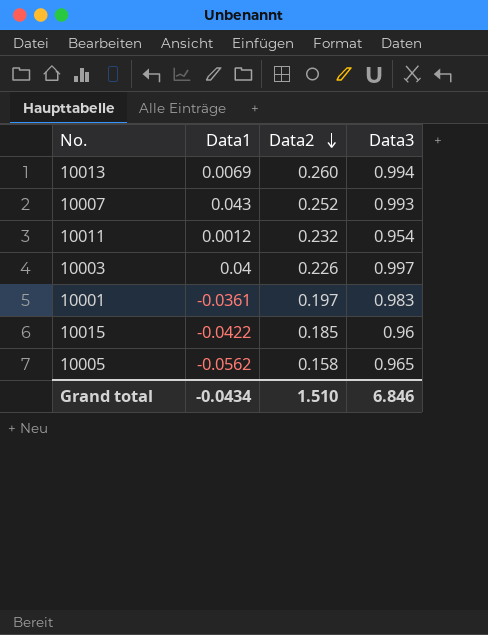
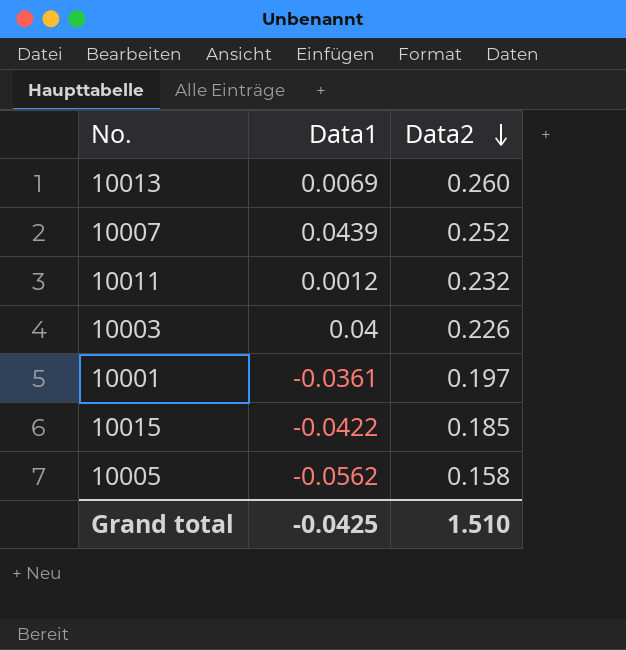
column Data3 | position: 4 -> none
10007 | Data1: 0.043 -> 0.0439
Grand total | Data1: -0.0434 -> -0.0425

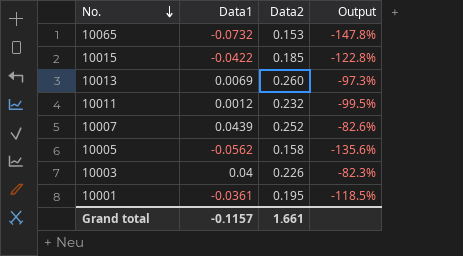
row order: Data2 descending -> No. descending
column Output | formula: none -> ([Data1] - [Data2]) / [Data2]
row 10065: none -> -0.0732 | 0.153 | -147.8%
10001 | Data2: 0.197 -> 0.195
Grand total | Data1: -0.0425 -> -0.1157
Grand total | Data2: 1.510 -> 1.661

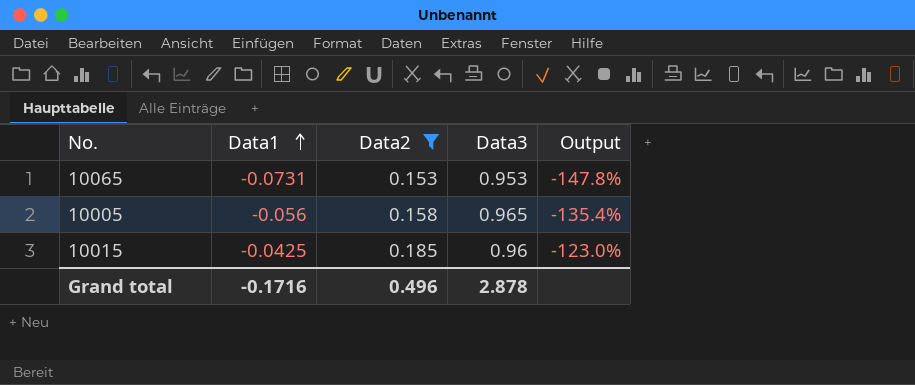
filter: none -> Data2 <= 0.185
row order: No. descending -> Data1 ascending
column Data3 | position: none -> 4
10065 | Data1: -0.0732 -> -0.0731
10005 | Data1: -0.0562 -> -0.056
10005 | Output: -135.6% -> -135.4%
10015 | Data1: -0.0422 -> -0.0425
10015 | Output: -122.8% -> -123.0%
Grand total | Data1: -0.1157 -> -0.1716
Grand total | Data2: 1.661 -> 0.496

